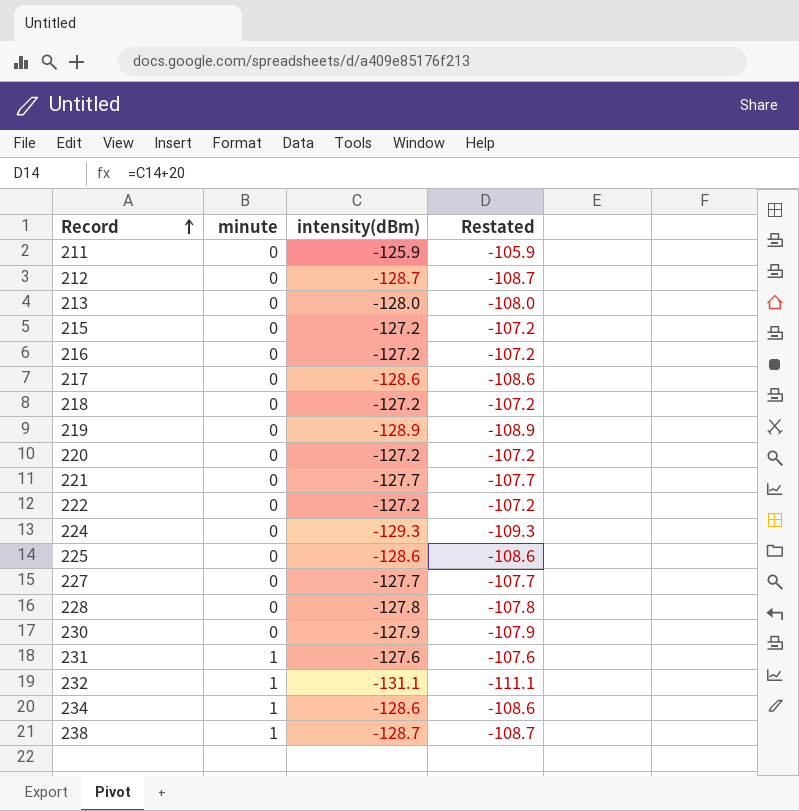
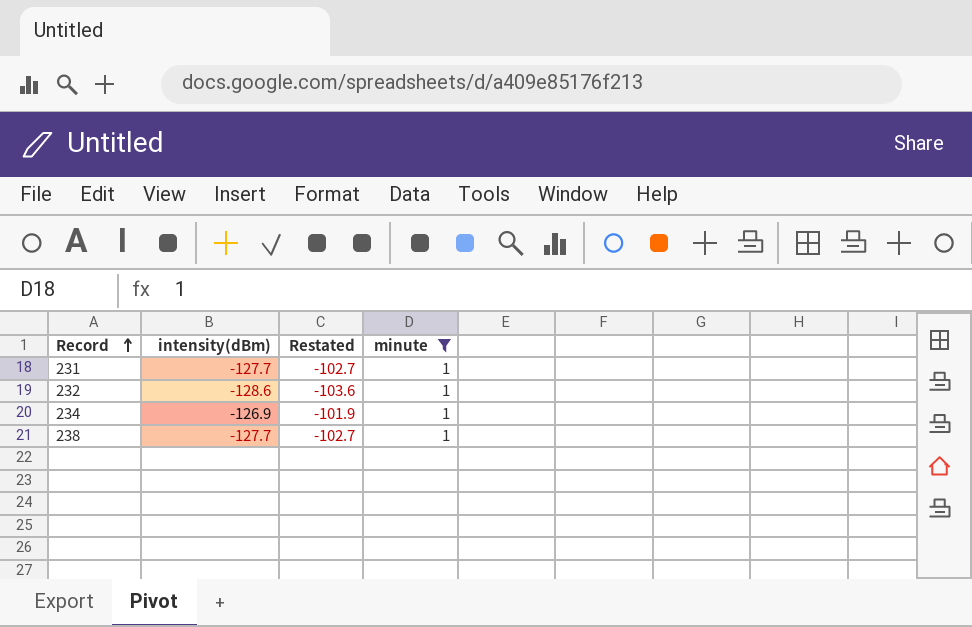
filter: none -> minute = 1
column Restated | formula: [intensity(dBm)] + 20 -> [intensity(dBm)] + 25
column minute | position: 2 -> 4
231 | intensity(dBm): -127.6 -> -127.7
232 | intensity(dBm): -131.1 -> -128.6
234 | intensity(dBm): -128.6 -> -126.9
238 | intensity(dBm): -128.7 -> -127.7

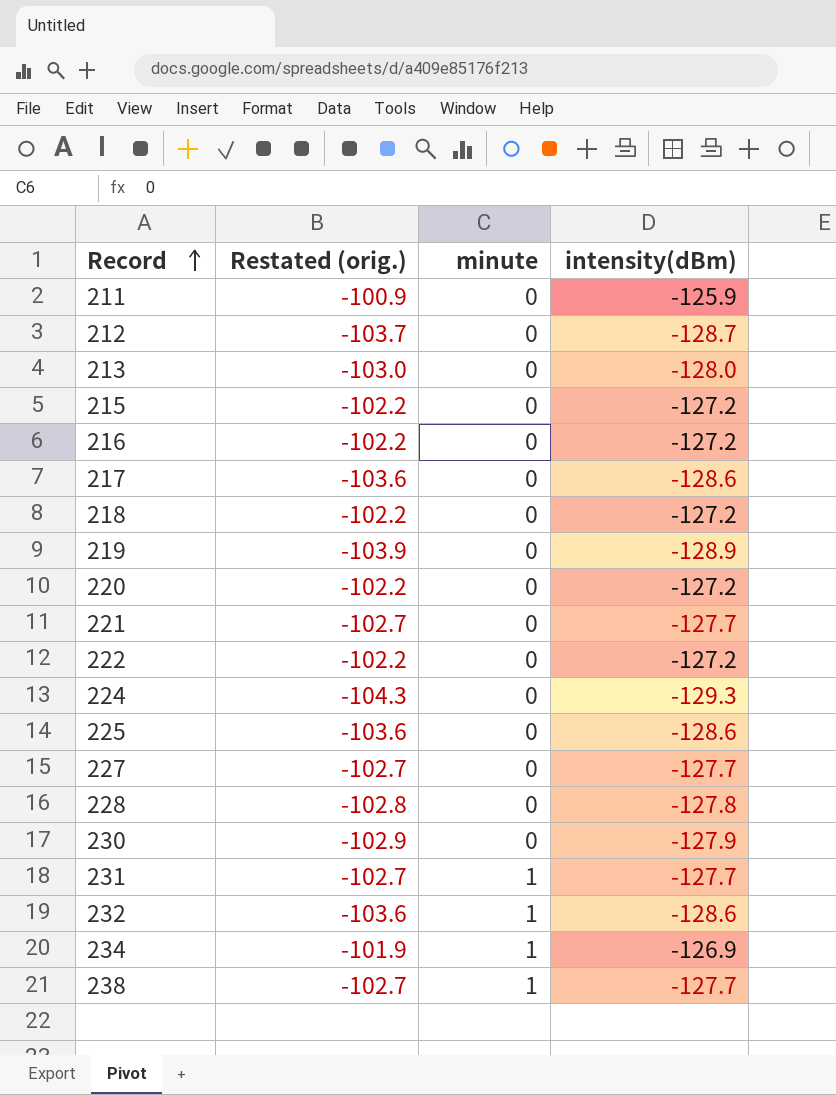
filter: minute = 1 -> none
column name: Restated -> Restated (orig.)
column intensity(dBm) | position: 2 -> 4

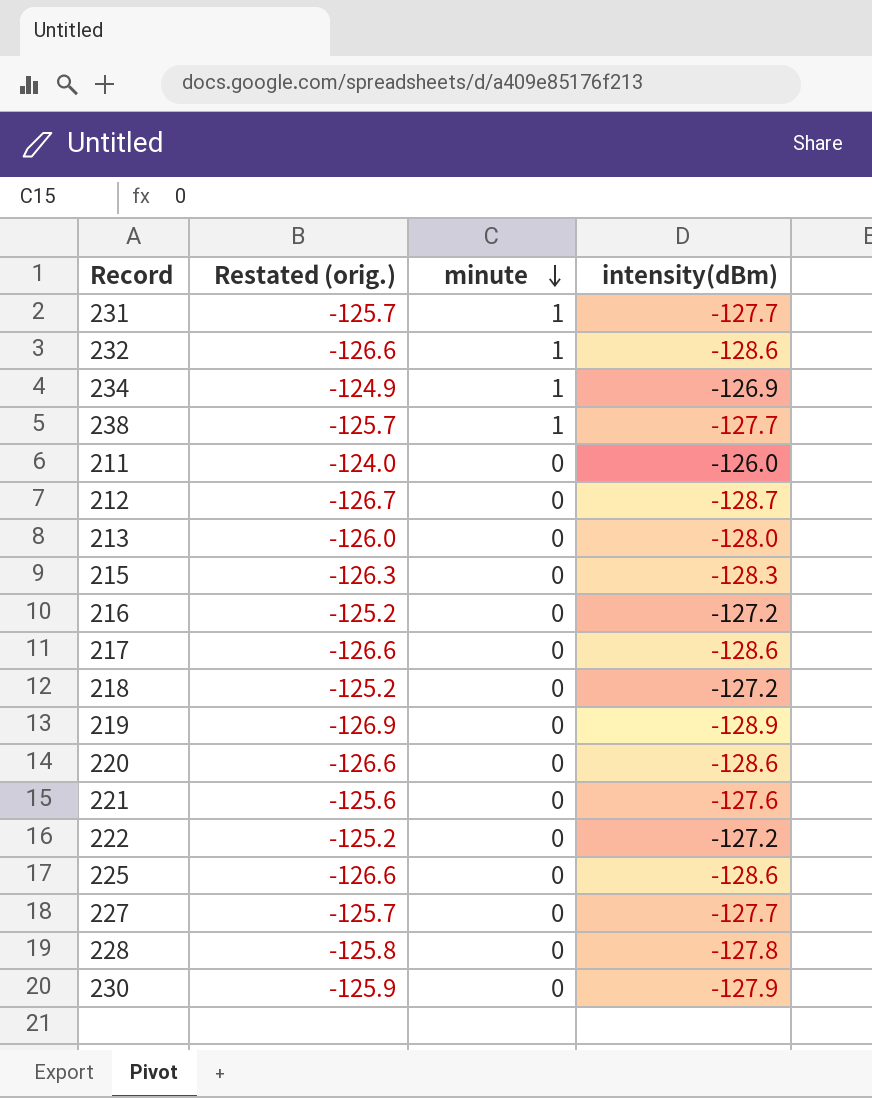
row order: Record ascending -> minute descending
column Restated (orig.) | formula: [intensity(dBm)] + 25 -> [intensity(dBm)] + 2
row 224: -104.3 | 0 | -129.3 -> none
211 | intensity(dBm): -125.9 -> -126.0
215 | intensity(dBm): -127.2 -> -128.3
220 | intensity(dBm): -127.2 -> -128.6
221 | intensity(dBm): -127.7 -> -127.6

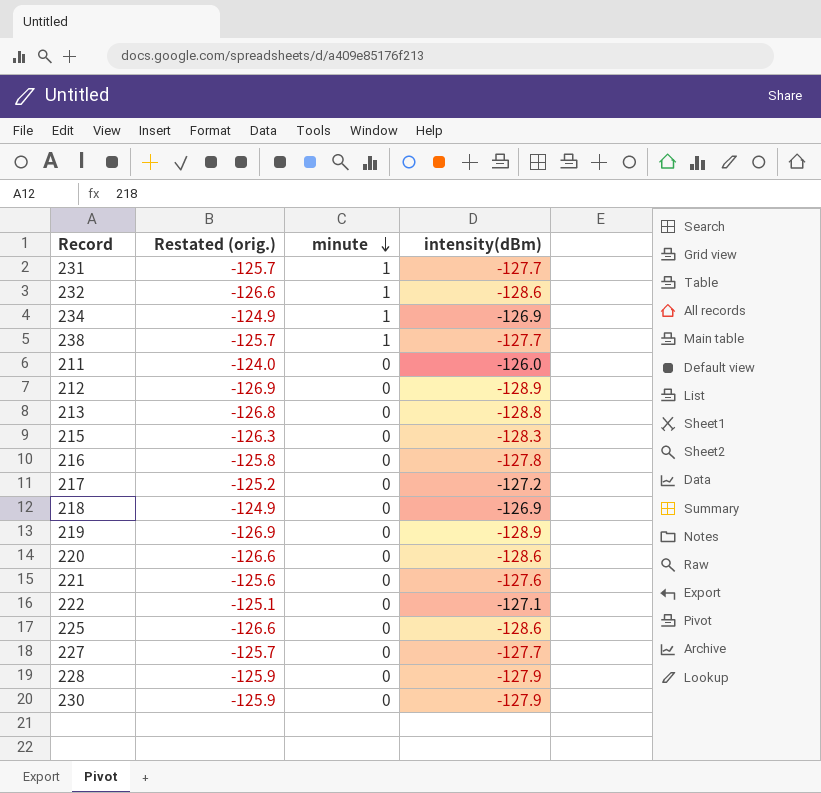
212 | Restated (orig.): -126.7 -> -126.9
212 | intensity(dBm): -128.7 -> -128.9
213 | Restated (orig.): -126.0 -> -126.8
213 | intensity(dBm): -128.0 -> -128.8
216 | Restated (orig.): -125.2 -> -125.8
216 | intensity(dBm): -127.2 -> -127.8
217 | Restated (orig.): -126.6 -> -125.2
217 | intensity(dBm): -128.6 -> -127.2
218 | Restated (orig.): -125.2 -> -124.9
218 | intensity(dBm): -127.2 -> -126.9
222 | Restated (orig.): -125.2 -> -125.1
222 | intensity(dBm): -127.2 -> -127.1
228 | Restated (orig.): -125.8 -> -125.9
228 | intensity(dBm): -127.8 -> -127.9

